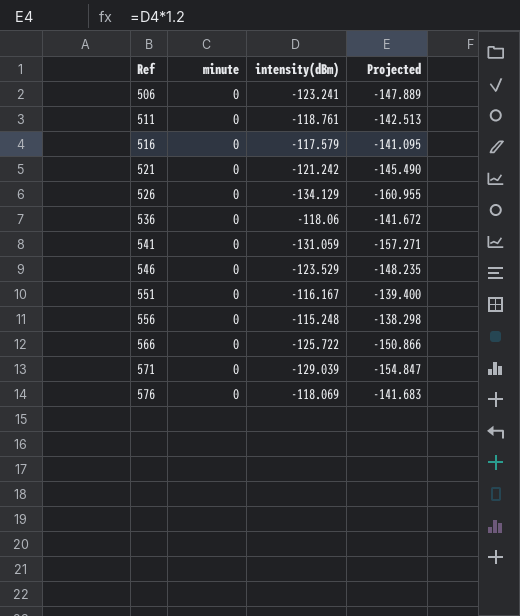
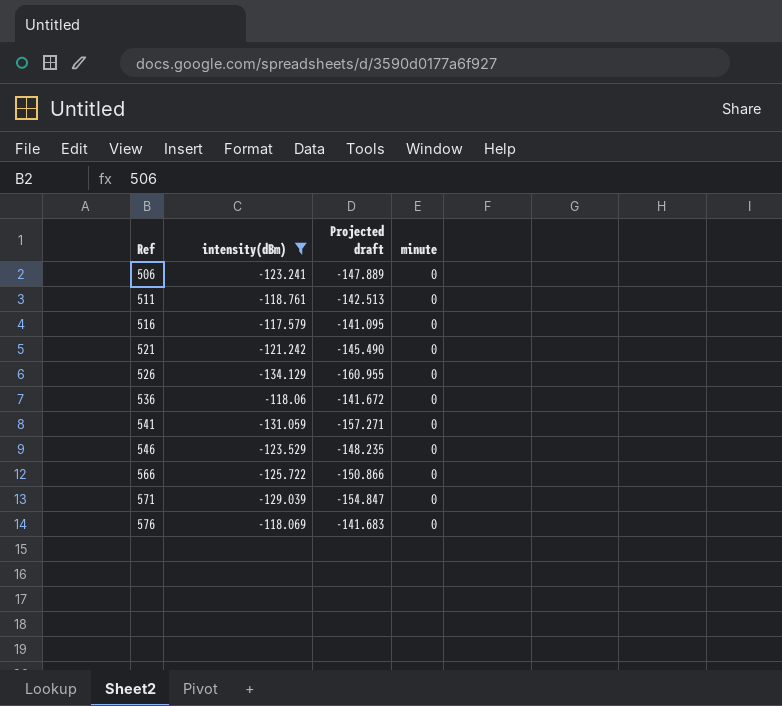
filter: none -> intensity(dBm) <= -117.579
column name: Projected -> Projected draft
column minute | position: 2 -> 4

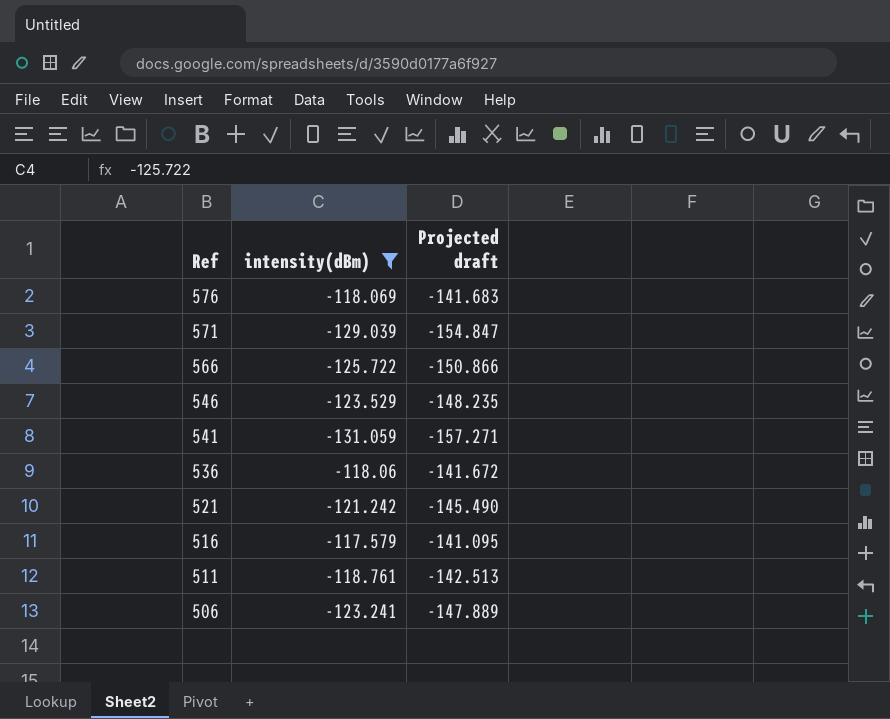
row order: Ref ascending -> Ref descending
column minute | position: 4 -> none
row 526: -134.129 | -160.955 | 0 -> none

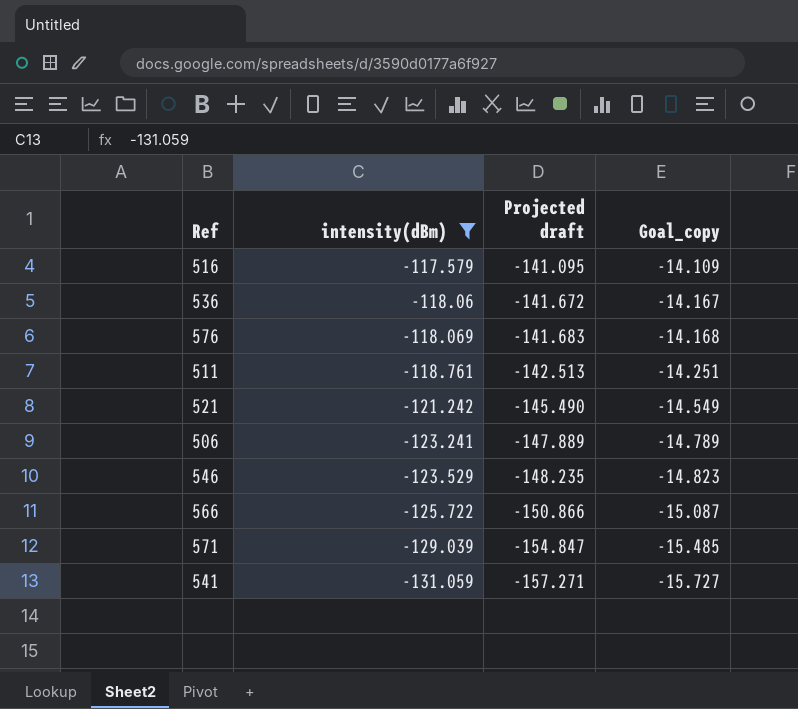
row order: Ref descending -> intensity(dBm) descending
column Goal_copy | formula: none -> [intensity(dBm)] * 0.12

